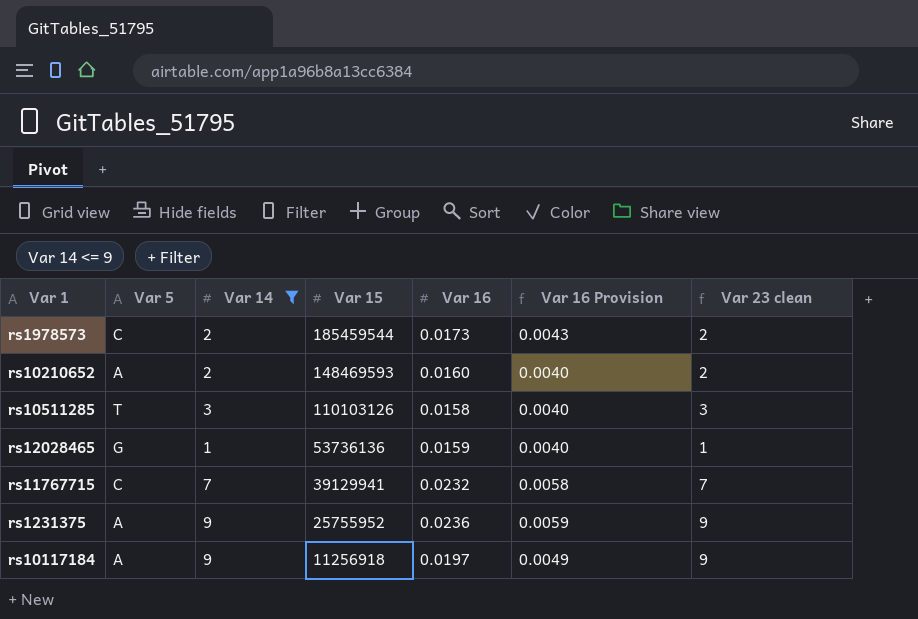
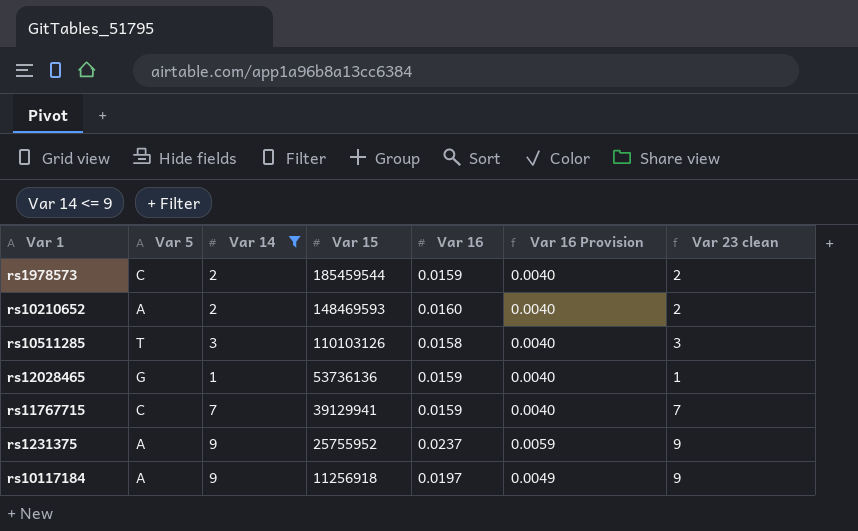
rs1978573 | Var 16: 0.0173 -> 0.0159
rs1978573 | Var 16 Provision: 0.0043 -> 0.0040
rs11767715 | Var 16: 0.0232 -> 0.0159
rs11767715 | Var 16 Provision: 0.0058 -> 0.0040
rs1231375 | Var 16: 0.0236 -> 0.0237

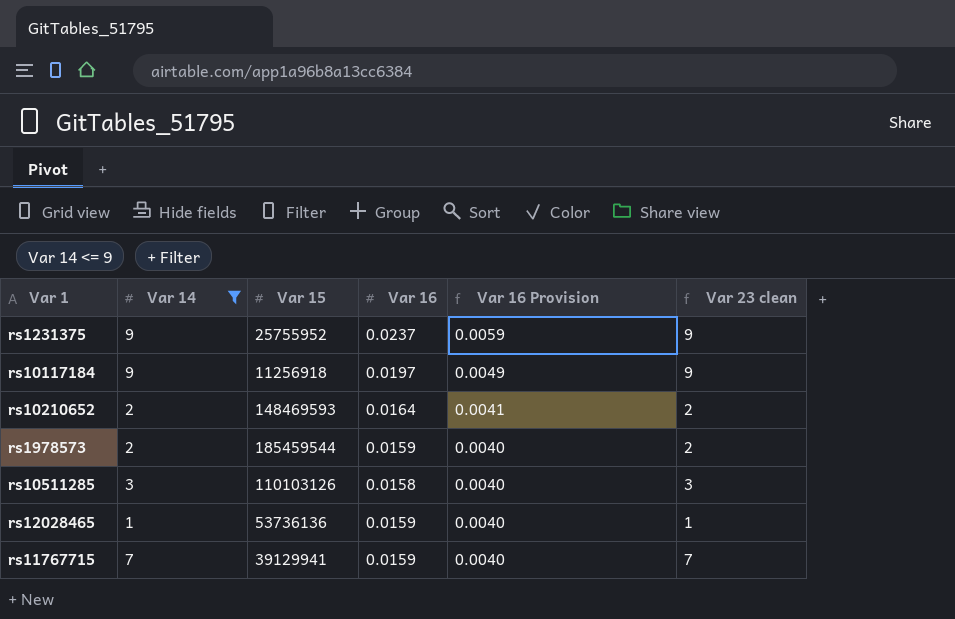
row order: Var 15 descending -> Var 16 Provision descending
column Var 5 | position: 2 -> none
rs10210652 | Var 16: 0.0160 -> 0.0164
rs10210652 | Var 16 Provision: 0.0040 -> 0.0041

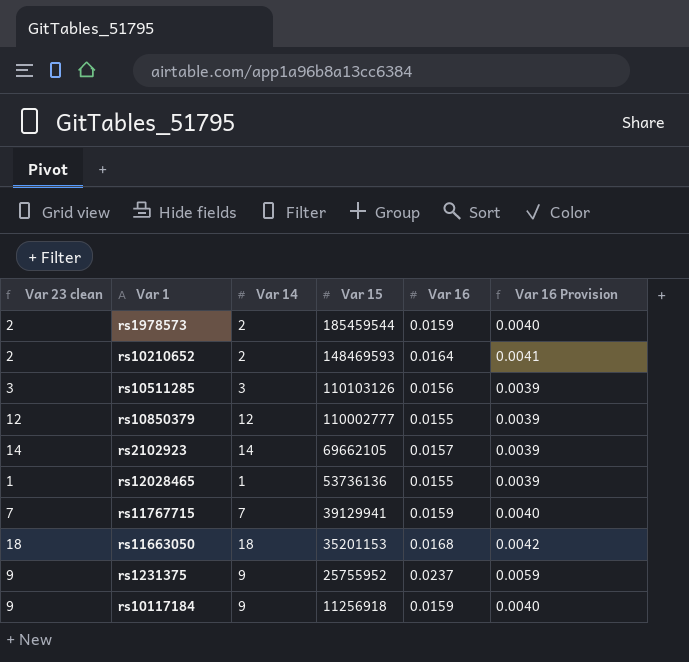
filter: Var 14 <= 9 -> none
row order: Var 16 Provision descending -> Var 15 descending
column Var 23 clean | position: 6 -> 1
rs10511285 | Var 16: 0.0158 -> 0.0156
rs10511285 | Var 16 Provision: 0.0040 -> 0.0039
rs12028465 | Var 16: 0.0159 -> 0.0155
rs12028465 | Var 16 Provision: 0.0040 -> 0.0039
rs10117184 | Var 16: 0.0197 -> 0.0159
rs10117184 | Var 16 Provision: 0.0049 -> 0.0040

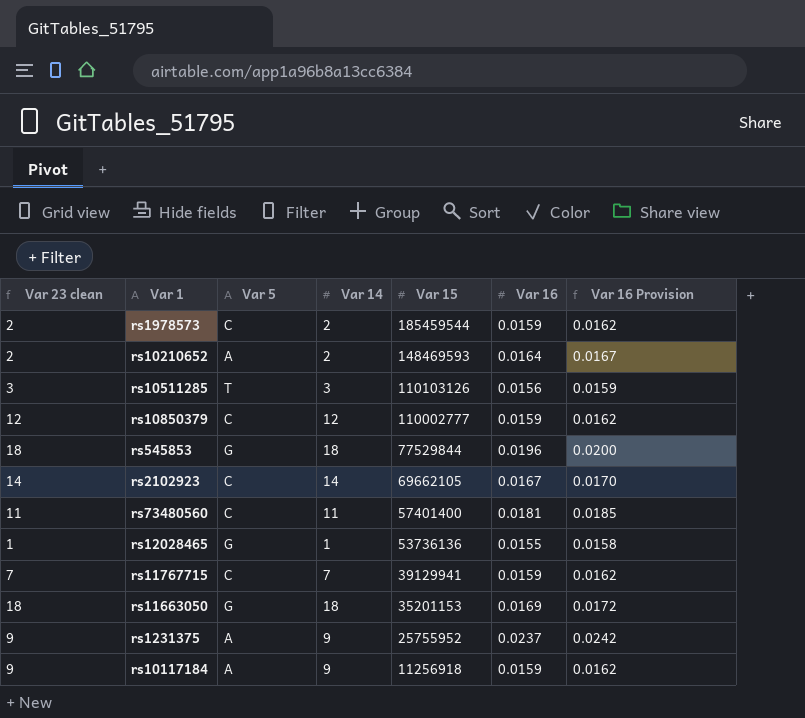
column Var 5 | position: none -> 3
column Var 16 Provision | formula: [Var 16] * 0.25 -> [Var 16] * 1.02
rs10850379 | Var 16: 0.0155 -> 0.0159
row rs545853: none -> 18 | G | 18 | 77529844 | 0.0196 | 0.0200
rs2102923 | Var 16: 0.0157 -> 0.0167
row rs73480560: none -> 11 | C | 11 | 57401400 | 0.0181 | 0.0185
rs11663050 | Var 16: 0.0168 -> 0.0169

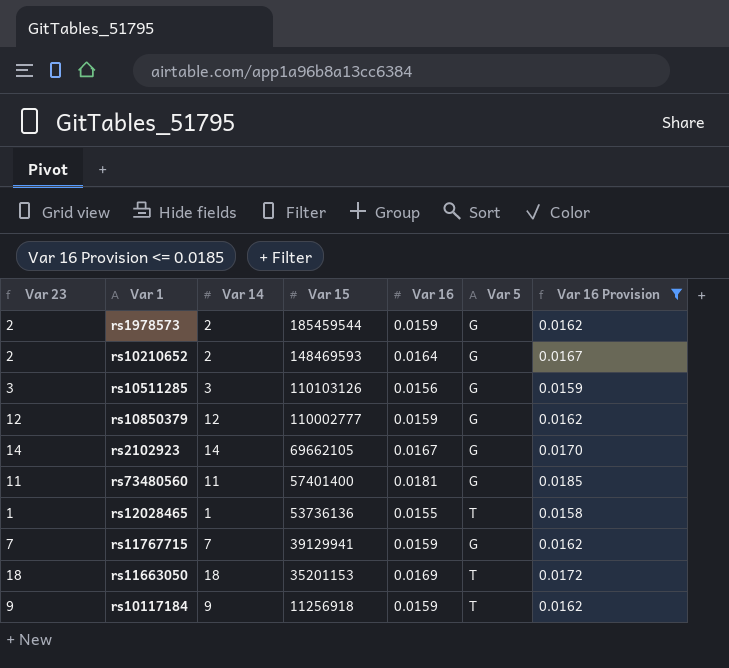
filter: none -> Var 16 Provision <= 0.0185
column name: Var 23 clean -> Var 23
column Var 5 | position: 3 -> 6
rs1978573 | Var 5: C -> G
rs10210652 | Var 5: A -> G
rs10511285 | Var 5: T -> G
rs10850379 | Var 5: C -> G
rs2102923 | Var 5: C -> G
rs73480560 | Var 5: C -> G
rs12028465 | Var 5: G -> T
rs11767715 | Var 5: C -> G
rs11663050 | Var 5: G -> T
rs10117184 | Var 5: A -> T

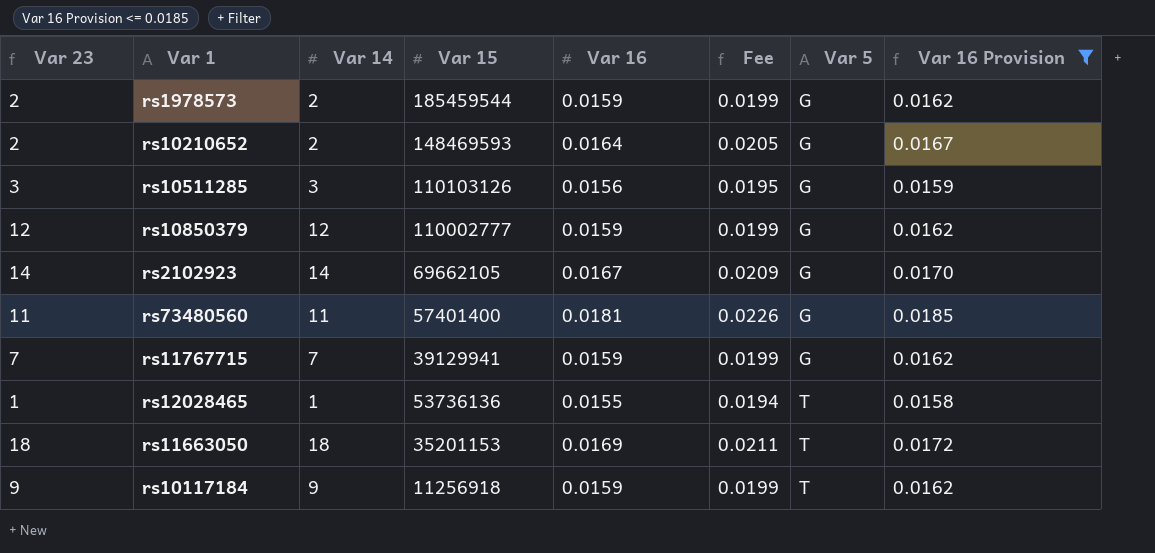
row order: Var 15 descending -> Var 5 ascending
column Fee | formula: none -> [Var 16] * 1.25

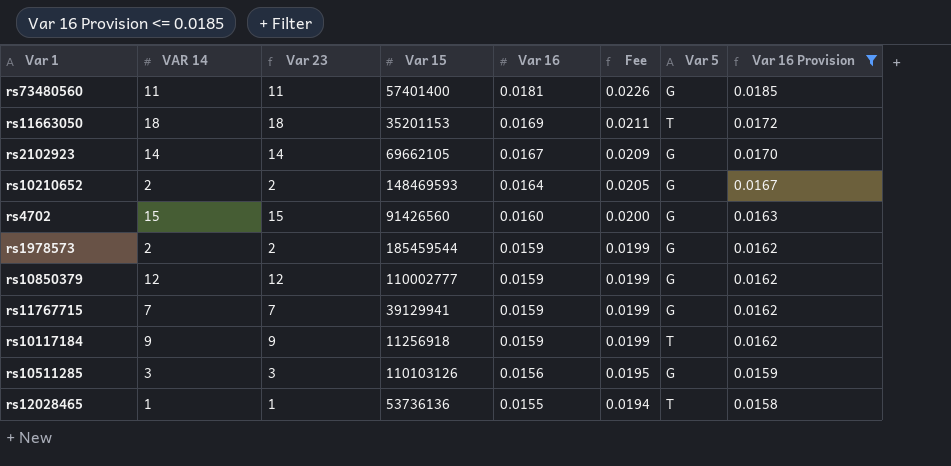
row order: Var 5 ascending -> Var 16 descending
column name: Var 14 -> VAR 14
column Var 23 | position: 1 -> 3
row rs4702: none -> 15 | 15 | 91426560 | 0.0160 | 0.0200 | G | 0.0163

